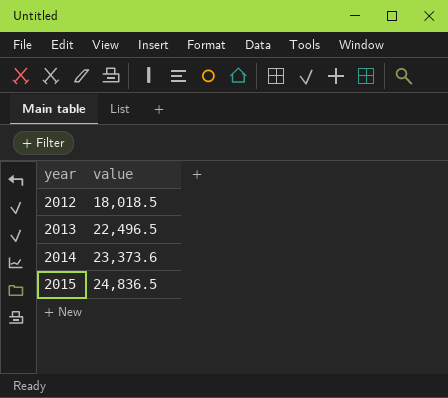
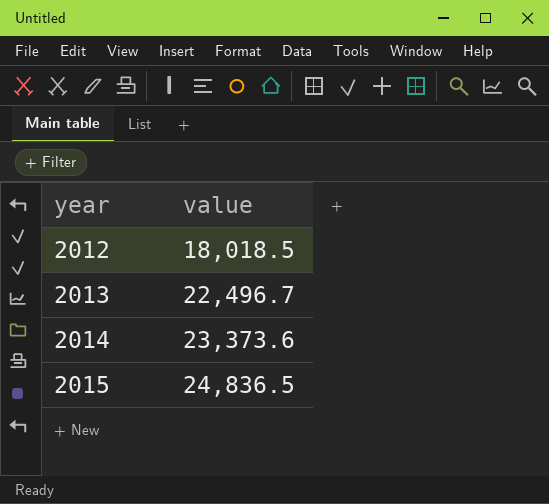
2013 | value: 22,496.5 -> 22,496.7

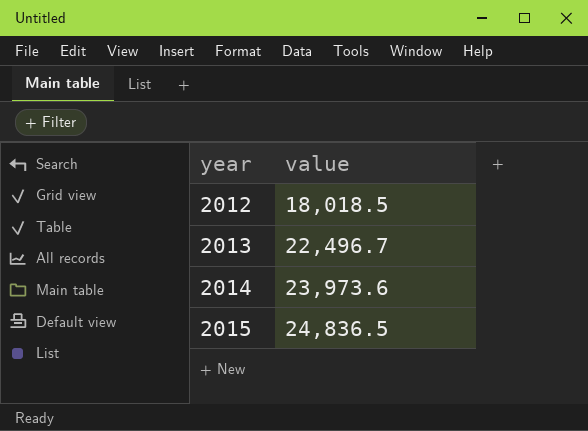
2014 | value: 23,373.6 -> 23,973.6

